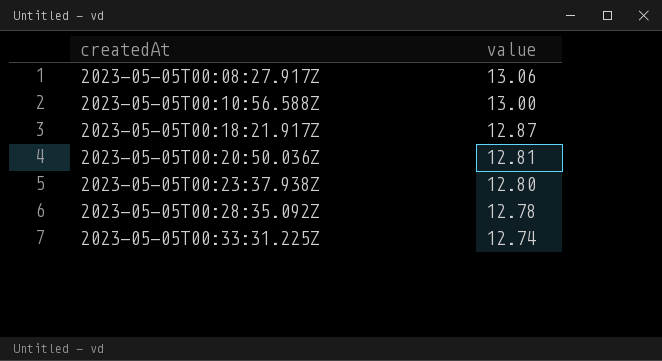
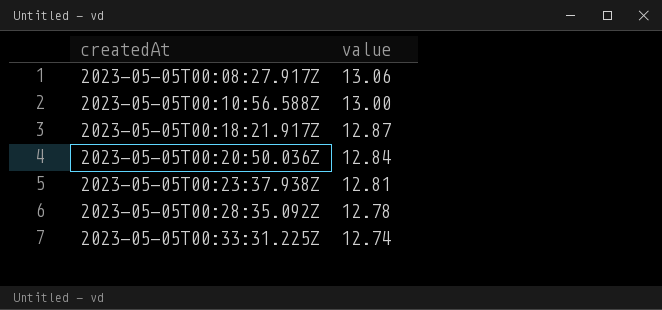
2023-05-05T00:20:50.036Z | value: 12.81 -> 12.84
2023-05-05T00:23:37.938Z | value: 12.80 -> 12.81

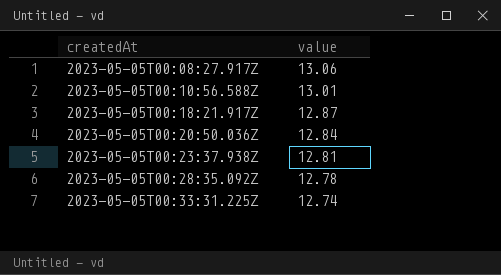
2023-05-05T00:10:56.588Z | value: 13.00 -> 13.01

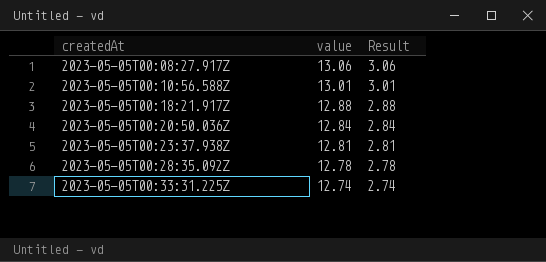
column Result | formula: none -> [value] - 10
2023-05-05T00:18:21.917Z | value: 12.87 -> 12.88

